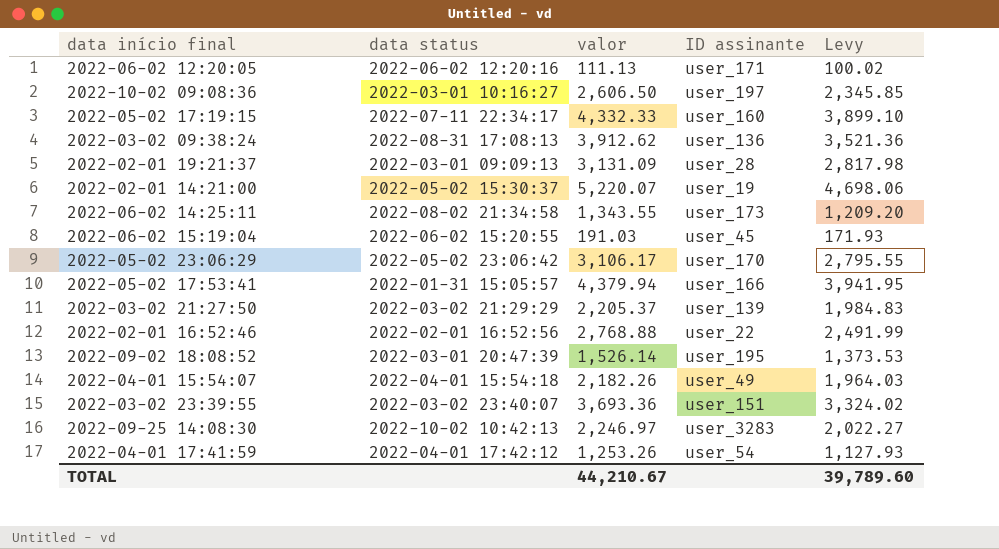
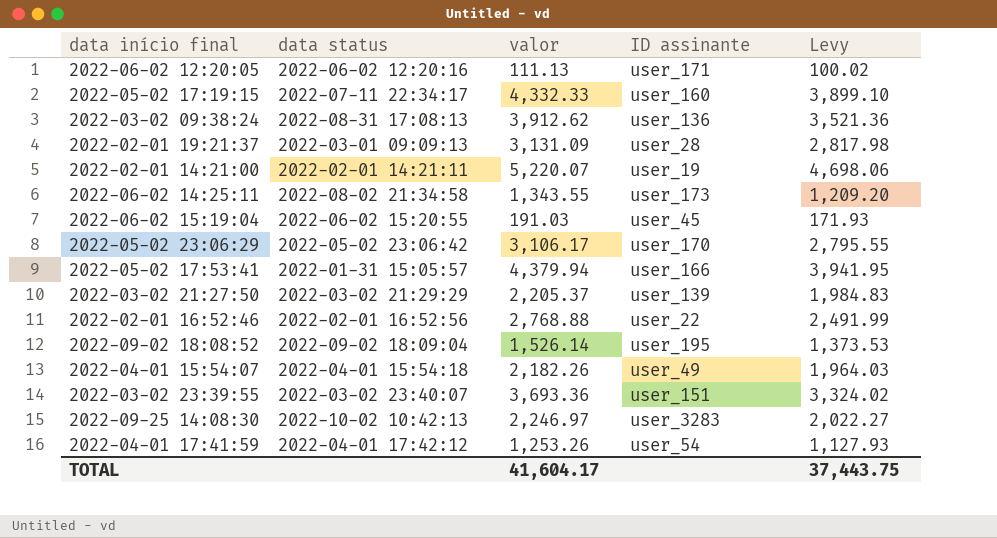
row 2022-10-02 09:08:36: 2022-03-01 10:16:27 | 2,606.50 | user_197 | 2,345.85 -> none
2022-02-01 14:21:00 | data status: 2022-05-02 15:30:37 -> 2022-02-01 14:21:11
2022-09-02 18:08:52 | data status: 2022-03-01 20:47:39 -> 2022-09-02 18:09:04
TOTAL | valor: 44,210.67 -> 41,604.17
TOTAL | Levy: 39,789.60 -> 37,443.75

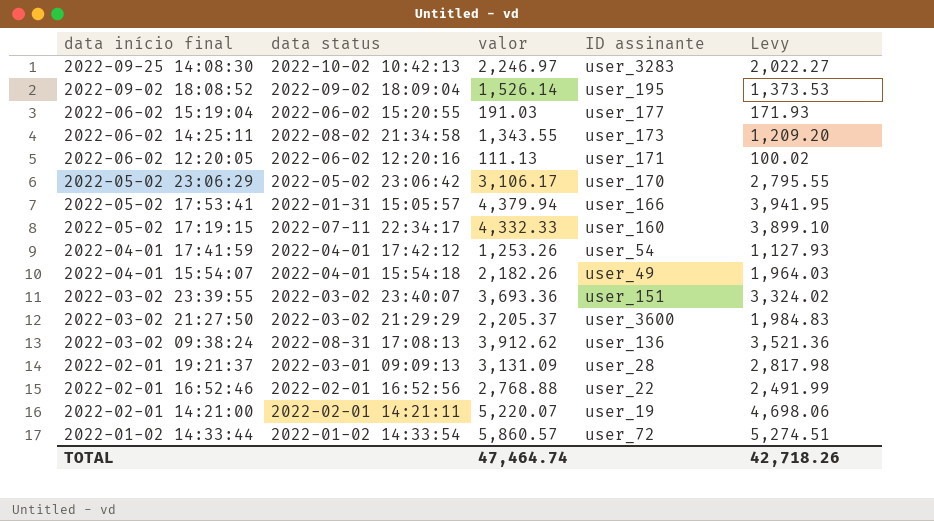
row order: none -> data início final descending
2022-06-02 15:19:04 | ID assinante: user_45 -> user_177
2022-03-02 21:27:50 | ID assinante: user_139 -> user_3600
row 2022-01-02 14:33:44: none -> 2022-01-02 14:33:54 | 5,860.57 | user_72 | 5,274.51
TOTAL | valor: 41,604.17 -> 47,464.74
TOTAL | Levy: 37,443.75 -> 42,718.26

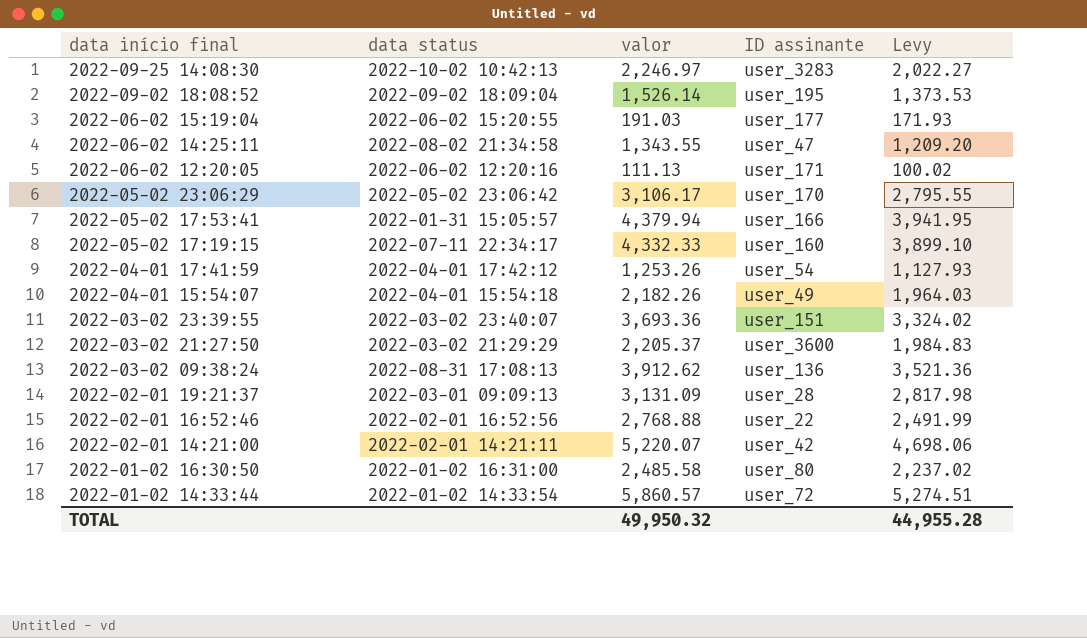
2022-06-02 14:25:11 | ID assinante: user_173 -> user_47
2022-02-01 14:21:00 | ID assinante: user_19 -> user_42
row 2022-01-02 16:30:50: none -> 2022-01-02 16:31:00 | 2,485.58 | user_80 | 2,237.02
TOTAL | valor: 47,464.74 -> 49,950.32
TOTAL | Levy: 42,718.26 -> 44,955.28

